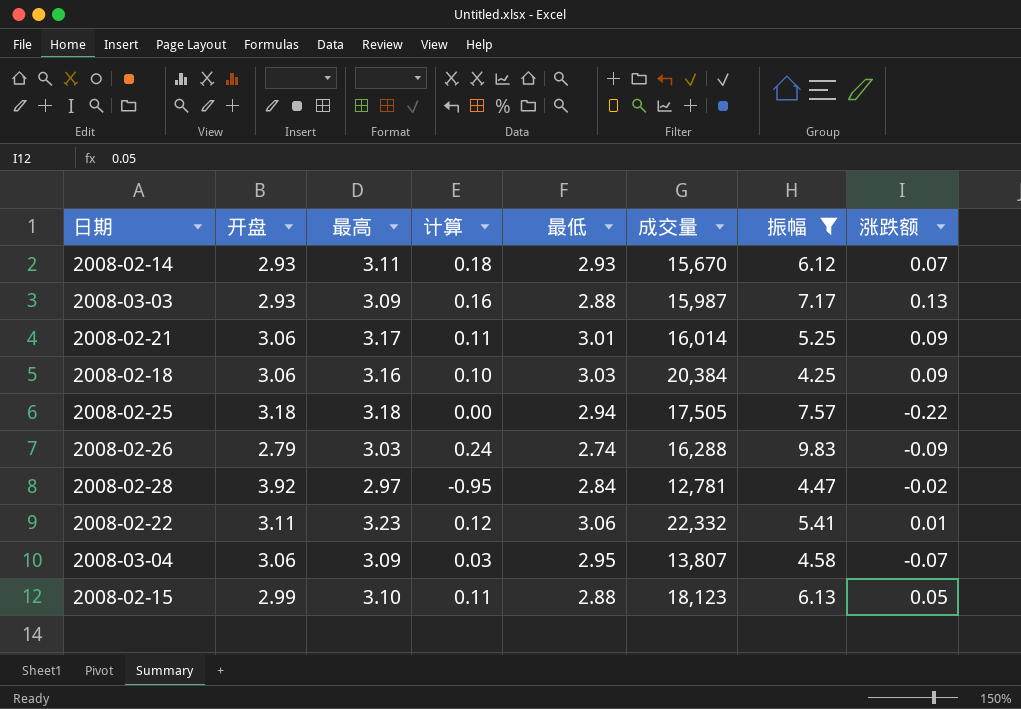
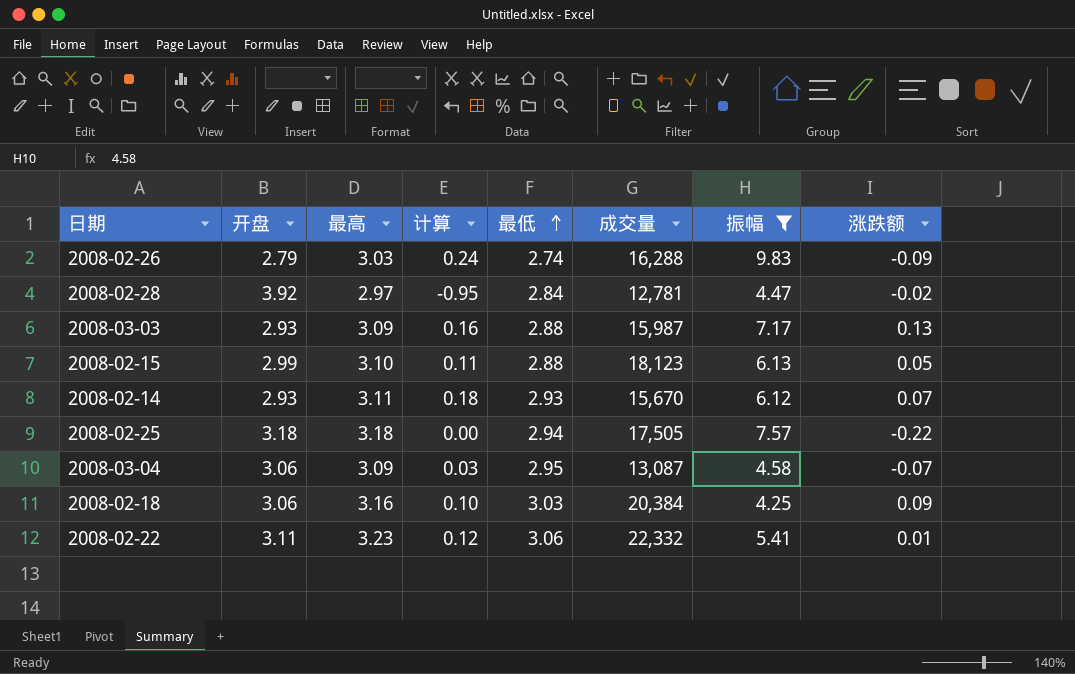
row order: none -> 最低 ascending
row 2008-02-21: 3.06 | 3.17 | 0.11 | 3.01 | 16,014 | 5.25 | 0.09 -> none
2008-03-04 | 成交量: 13,807 -> 13,087

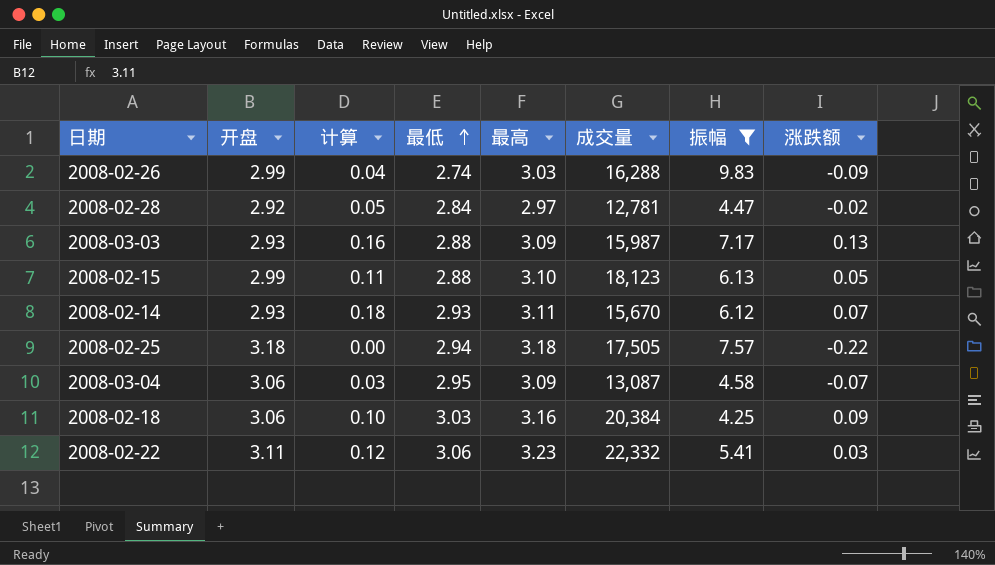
column 最高 | position: 3 -> 5
2008-02-26 | 开盘: 2.79 -> 2.99
2008-02-26 | 计算: 0.24 -> 0.04
2008-02-28 | 开盘: 3.92 -> 2.92
2008-02-28 | 计算: -0.95 -> 0.05
2008-02-22 | 涨跌额: 0.01 -> 0.03

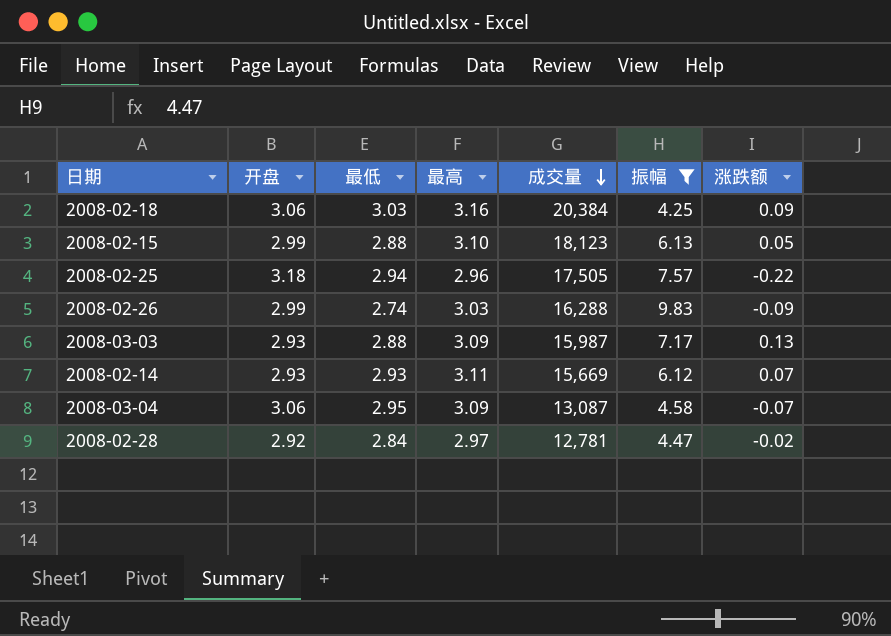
row order: 最低 ascending -> 成交量 descending
column 计算 | formula: [最高] - [开盘] -> none
row 2008-02-22: 3.11 | 0.12 | 3.06 | 3.23 | 22,332 | 5.41 | 0.03 -> none
2008-02-25 | 最高: 3.18 -> 2.96
2008-02-14 | 成交量: 15,670 -> 15,669

